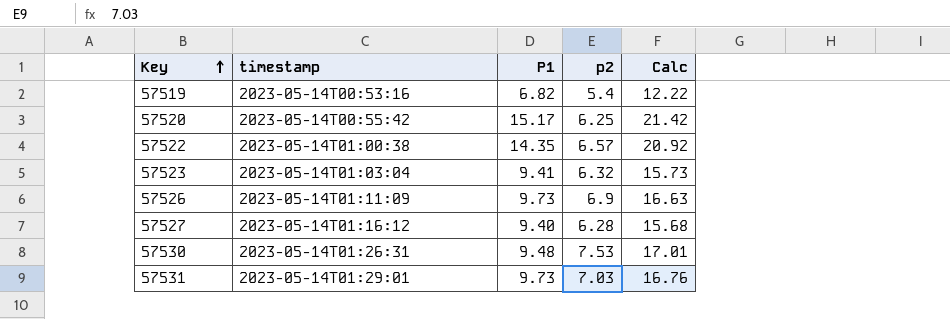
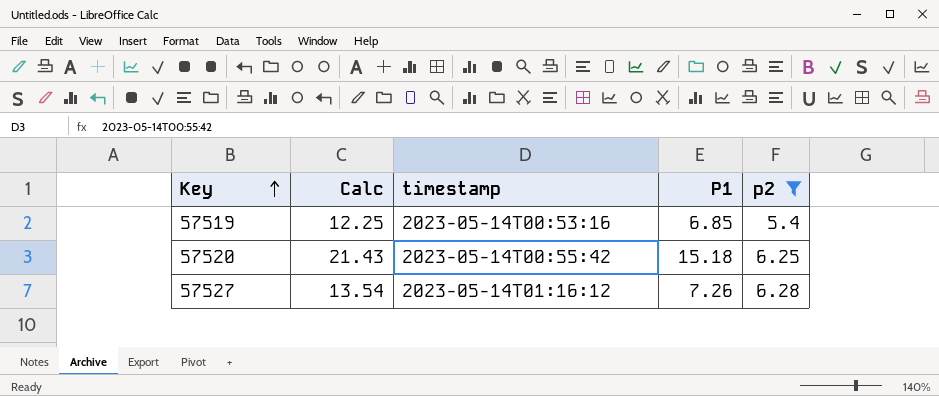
filter: none -> p2 <= 6.28
column Calc | position: 5 -> 2
57519 | Calc: 12.22 -> 12.25
57519 | P1: 6.82 -> 6.85
57520 | Calc: 21.42 -> 21.43
57520 | P1: 15.17 -> 15.18
57527 | Calc: 15.68 -> 13.54
57527 | P1: 9.40 -> 7.26

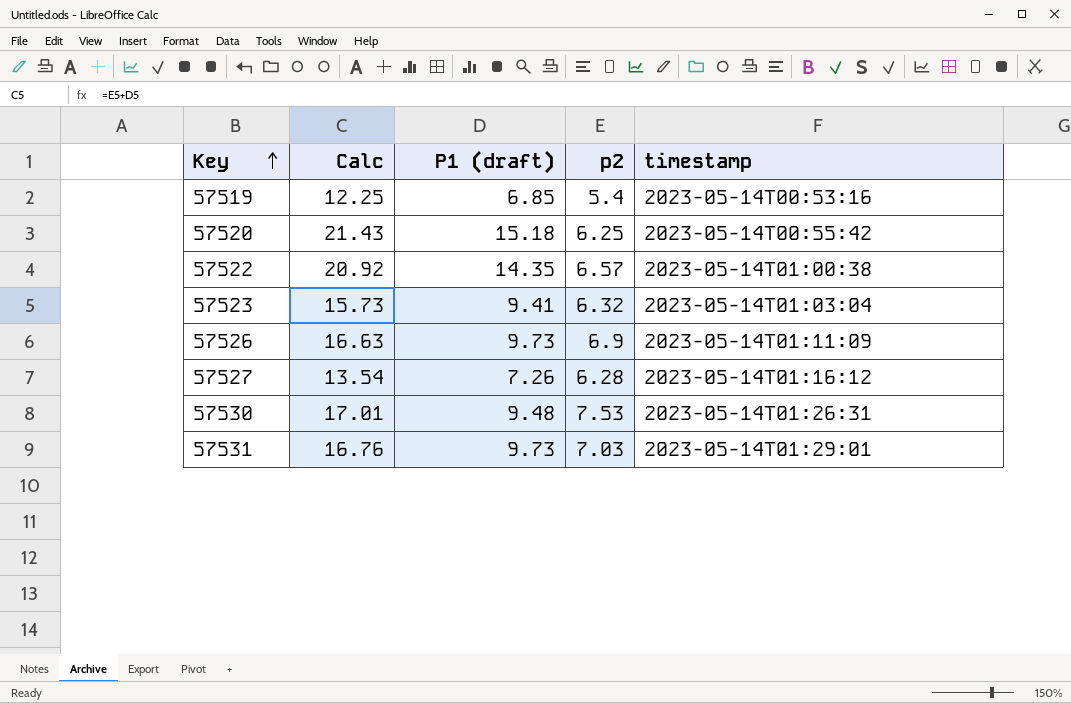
filter: p2 <= 6.28 -> none
column name: P1 -> P1 (draft)
column timestamp | position: 3 -> 5

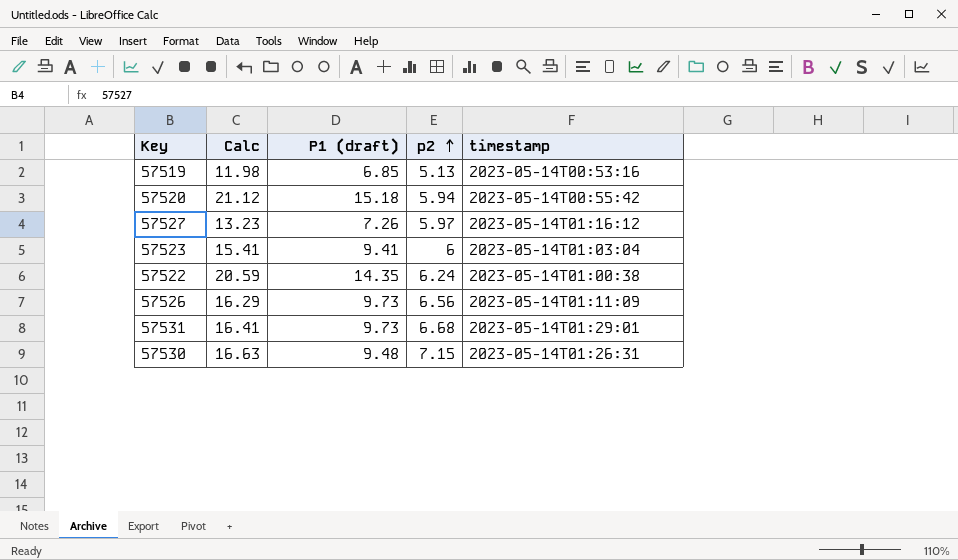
row order: Key ascending -> p2 ascending
57519 | Calc: 12.25 -> 11.98
57519 | p2: 5.4 -> 5.13
57520 | Calc: 21.43 -> 21.12
57520 | p2: 6.25 -> 5.94
57527 | Calc: 13.54 -> 13.23
57527 | p2: 6.28 -> 5.97
57523 | Calc: 15.73 -> 15.41
57523 | p2: 6.32 -> 6
57522 | Calc: 20.92 -> 20.59
57522 | p2: 6.57 -> 6.24
57526 | Calc: 16.63 -> 16.29
57526 | p2: 6.9 -> 6.56
57531 | Calc: 16.76 -> 16.41
57531 | p2: 7.03 -> 6.68
57530 | Calc: 17.01 -> 16.63
57530 | p2: 7.53 -> 7.15

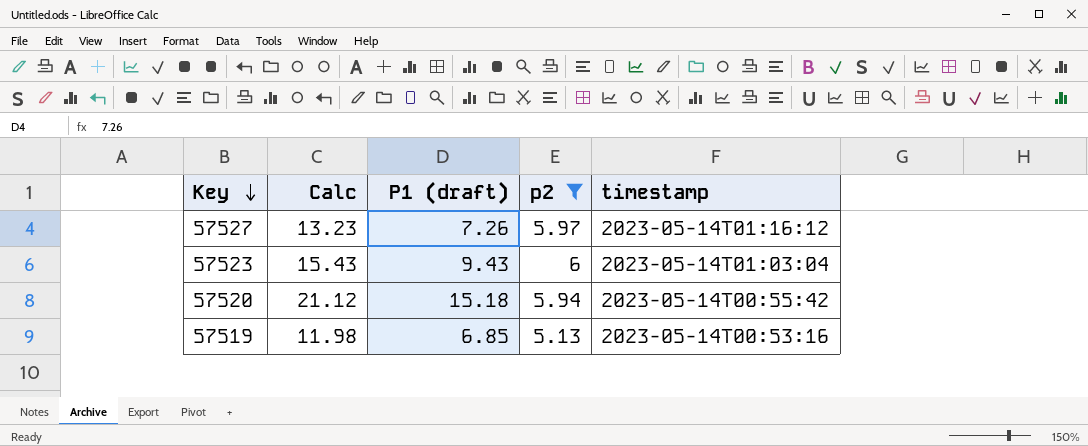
filter: none -> p2 <= 6
row order: p2 ascending -> Key descending
57523 | Calc: 15.41 -> 15.43
57523 | P1 (draft): 9.41 -> 9.43

